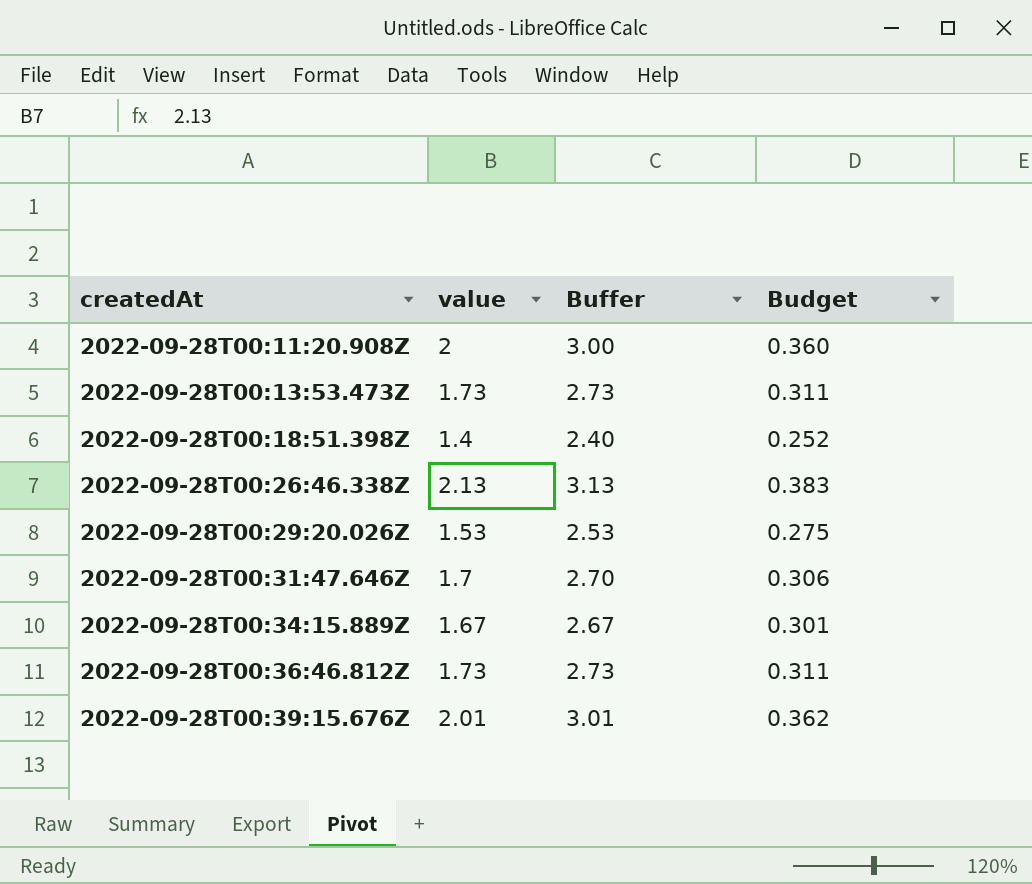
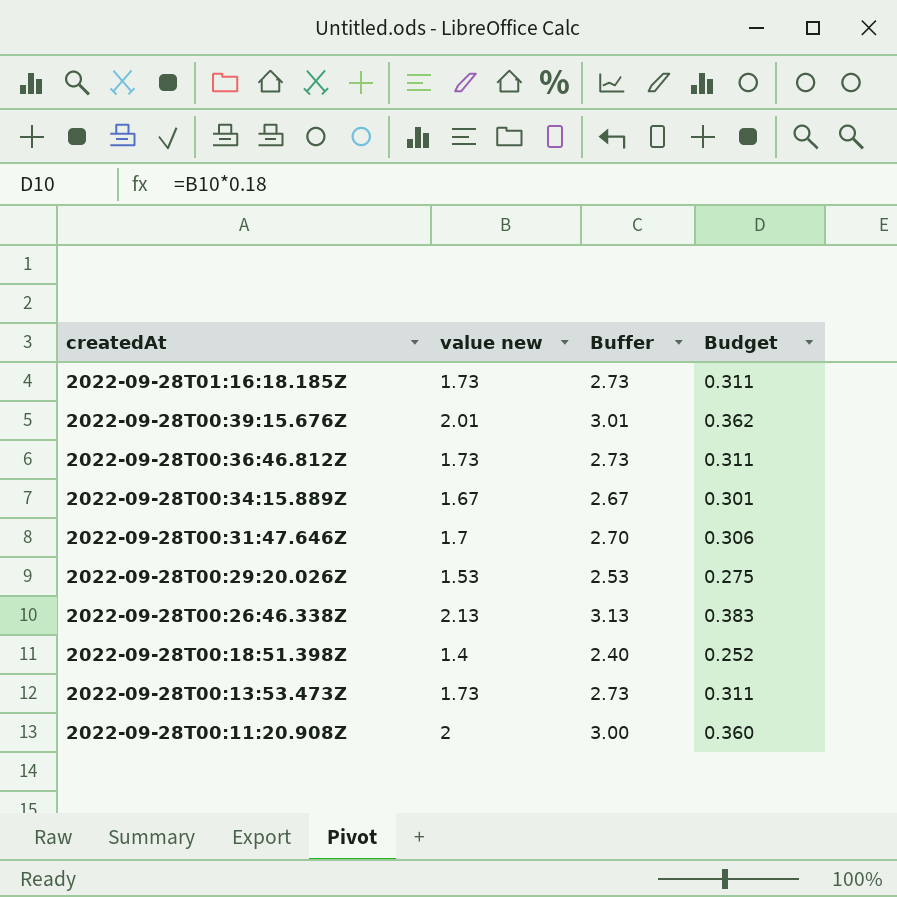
row order: createdAt ascending -> createdAt descending
column name: value -> value new
row 2022-09-28T01:16:18.185Z: none -> 1.73 | 2.73 | 0.311

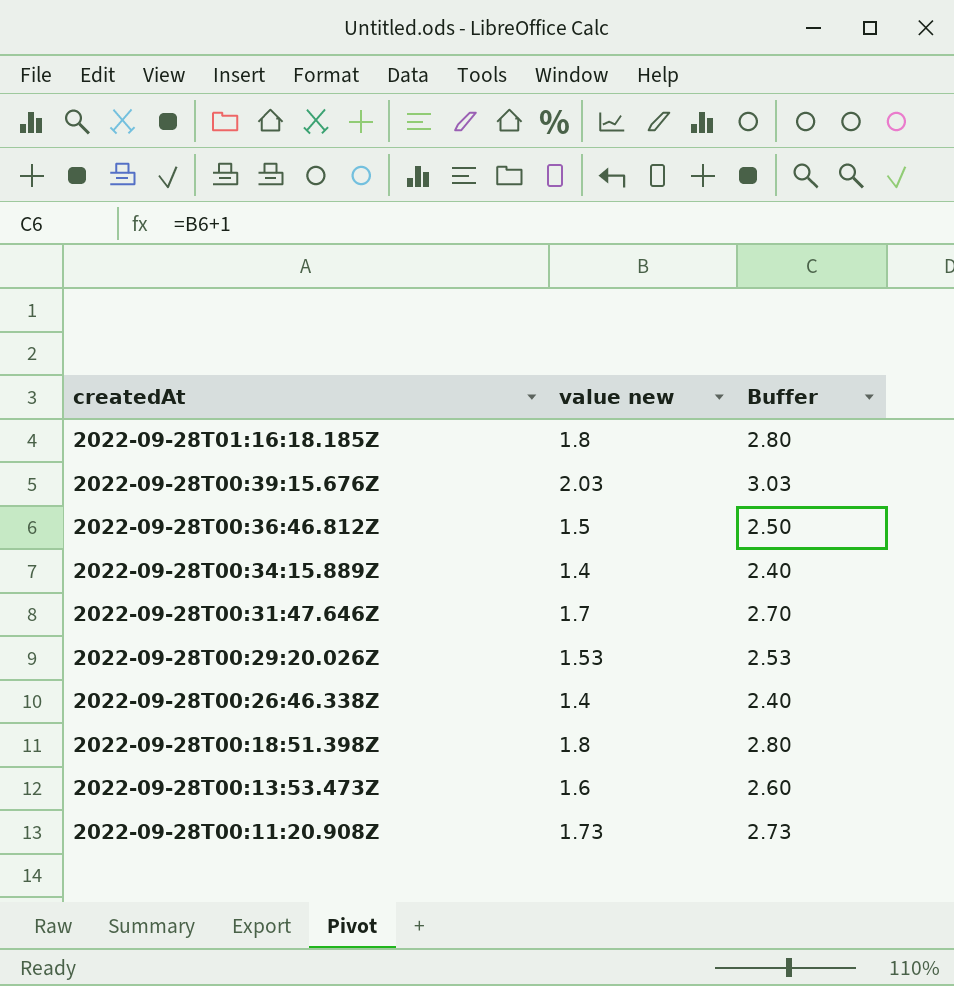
column Budget | formula: [value new] * 0.18 -> none
2022-09-28T01:16:18.185Z | value new: 1.73 -> 1.8
2022-09-28T01:16:18.185Z | Buffer: 2.73 -> 2.80
2022-09-28T00:39:15.676Z | value new: 2.01 -> 2.03
2022-09-28T00:39:15.676Z | Buffer: 3.01 -> 3.03
2022-09-28T00:36:46.812Z | value new: 1.73 -> 1.5
2022-09-28T00:36:46.812Z | Buffer: 2.73 -> 2.50
2022-09-28T00:34:15.889Z | value new: 1.67 -> 1.4
2022-09-28T00:34:15.889Z | Buffer: 2.67 -> 2.40
2022-09-28T00:26:46.338Z | value new: 2.13 -> 1.4
2022-09-28T00:26:46.338Z | Buffer: 3.13 -> 2.40
2022-09-28T00:18:51.398Z | value new: 1.4 -> 1.8
2022-09-28T00:18:51.398Z | Buffer: 2.40 -> 2.80
2022-09-28T00:13:53.473Z | value new: 1.73 -> 1.6
2022-09-28T00:13:53.473Z | Buffer: 2.73 -> 2.60
2022-09-28T00:11:20.908Z | value new: 2 -> 1.73
2022-09-28T00:11:20.908Z | Buffer: 3.00 -> 2.73

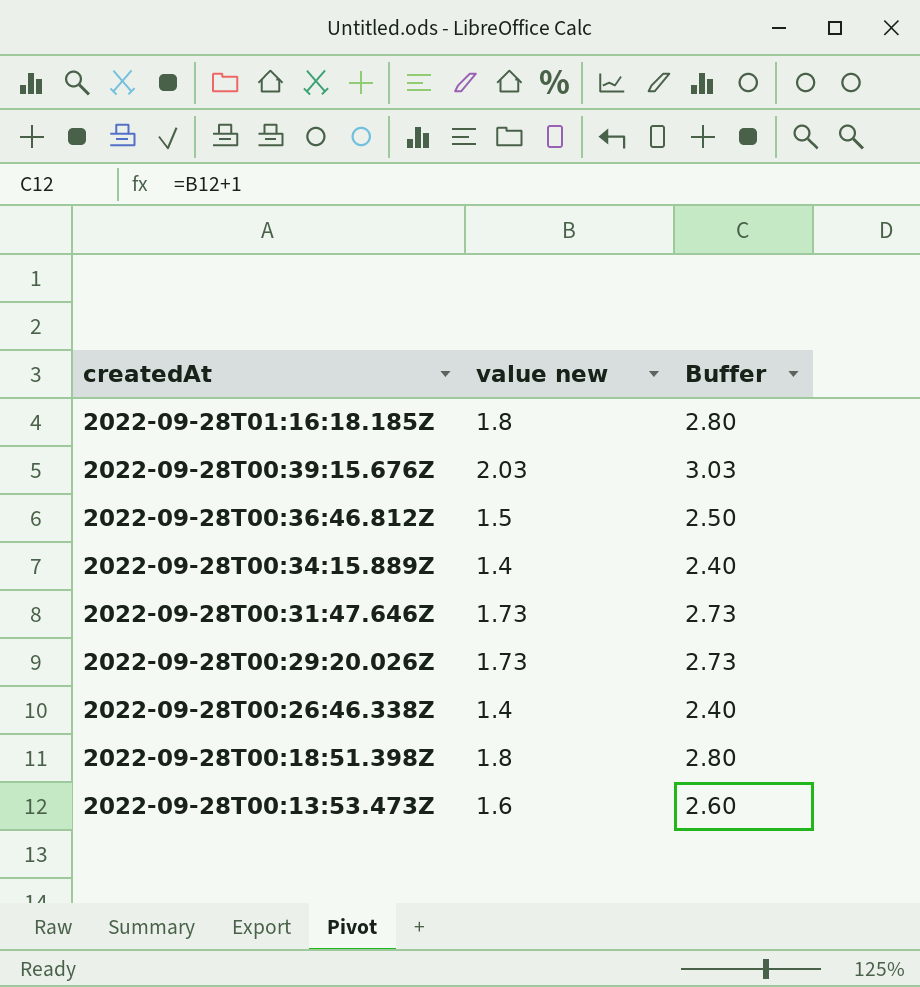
row 2022-09-28T00:11:20.908Z: 1.73 | 2.73 -> none
2022-09-28T00:31:47.646Z | value new: 1.7 -> 1.73
2022-09-28T00:31:47.646Z | Buffer: 2.70 -> 2.73
2022-09-28T00:29:20.026Z | value new: 1.53 -> 1.73
2022-09-28T00:29:20.026Z | Buffer: 2.53 -> 2.73

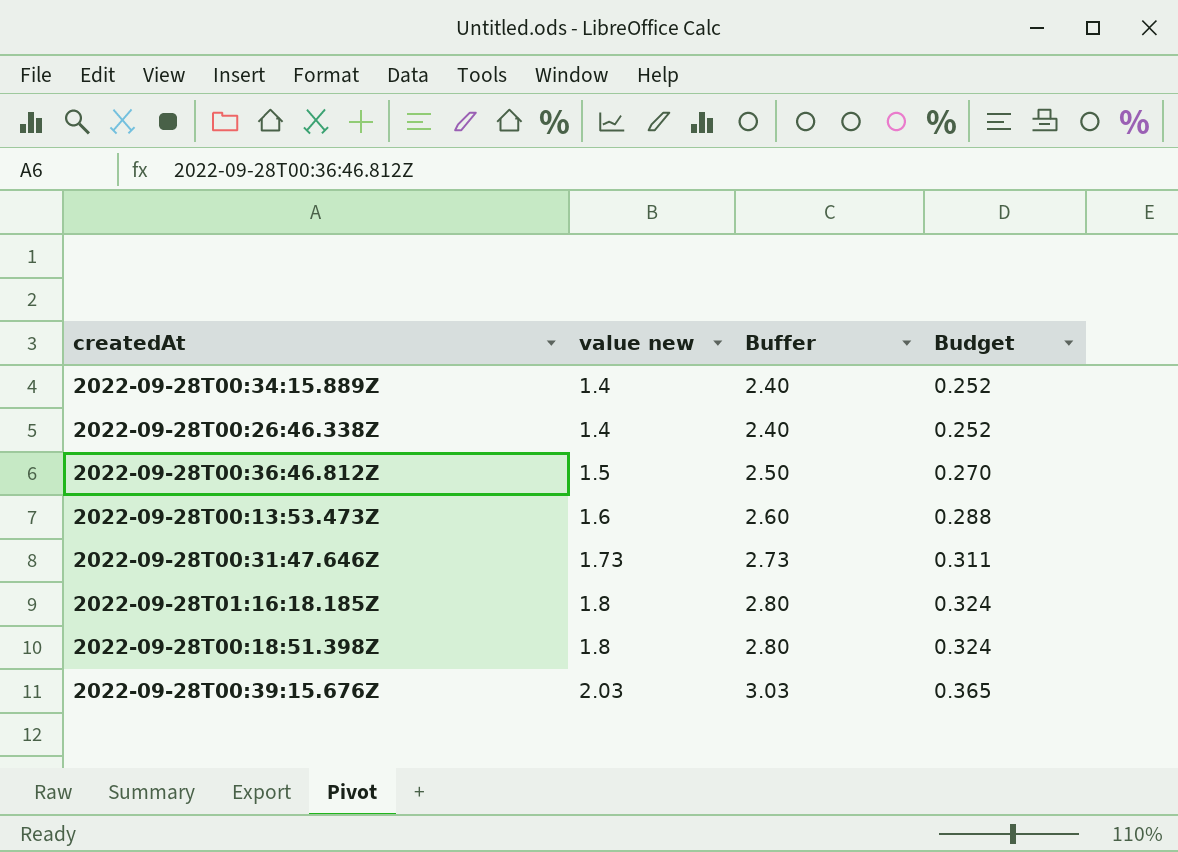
row order: createdAt descending -> value new ascending
column Budget | formula: none -> [value new] * 0.18
row 2022-09-28T00:29:20.026Z: 1.73 | 2.73 -> none

